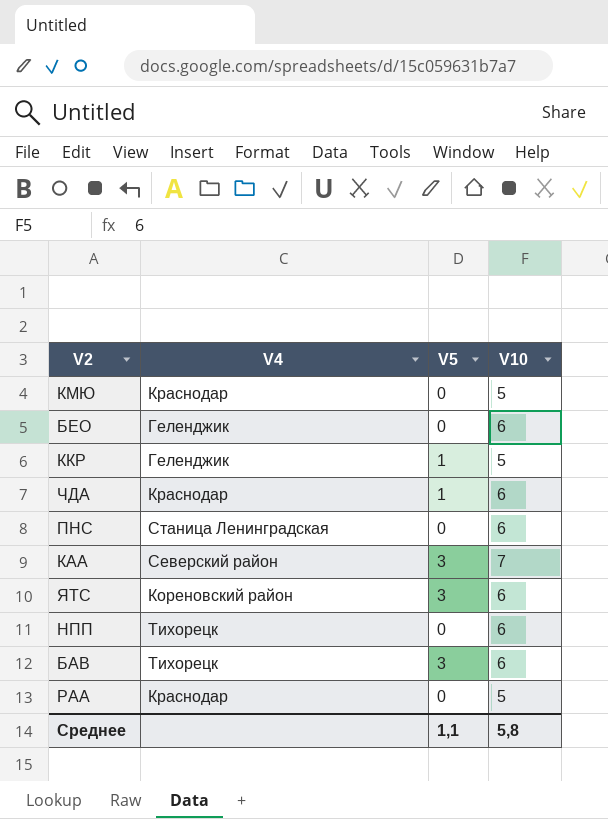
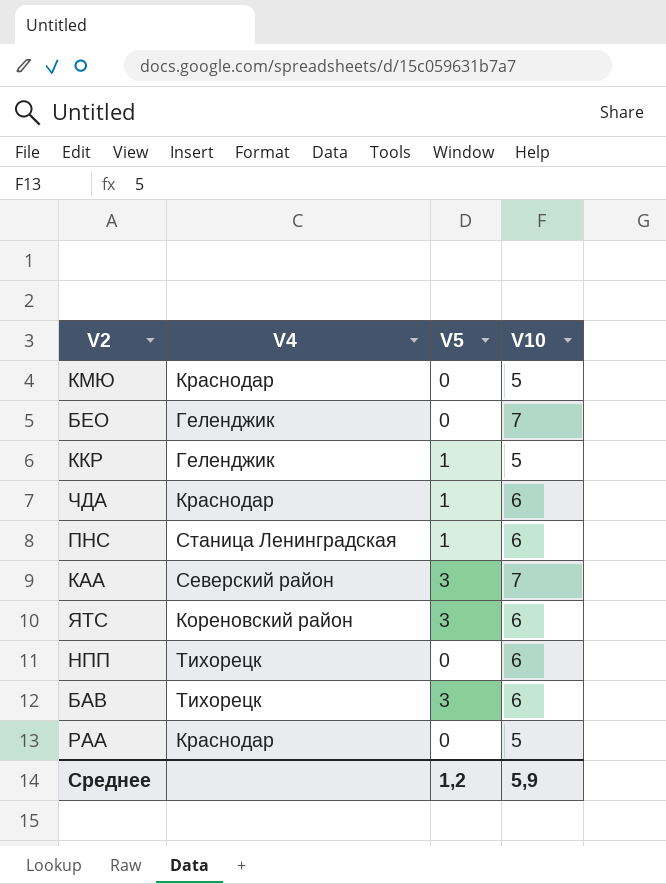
БЕО | V10: 6 -> 7
ПНС | V5: 0 -> 1
Среднее | V5: 1,1 -> 1,2
Среднее | V10: 5,8 -> 5,9

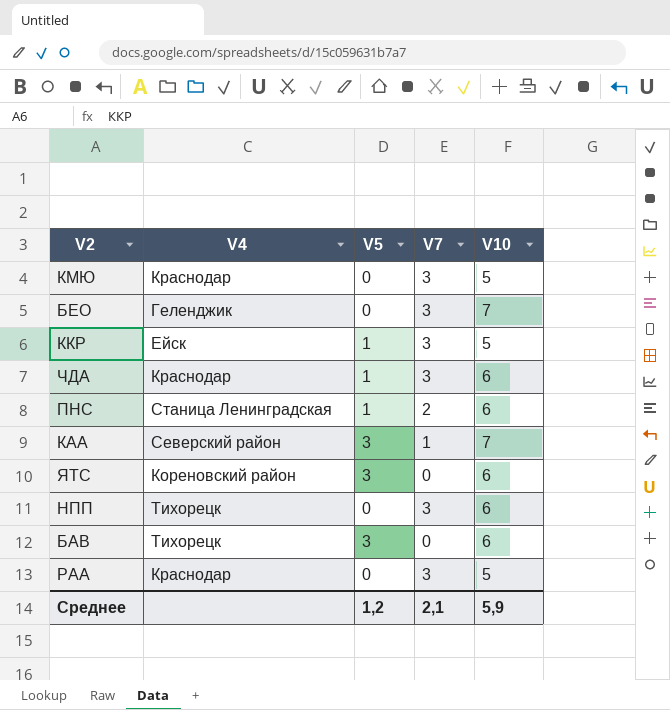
column V7 | position: none -> 4
ККР | V4: Геленджик -> Ейск

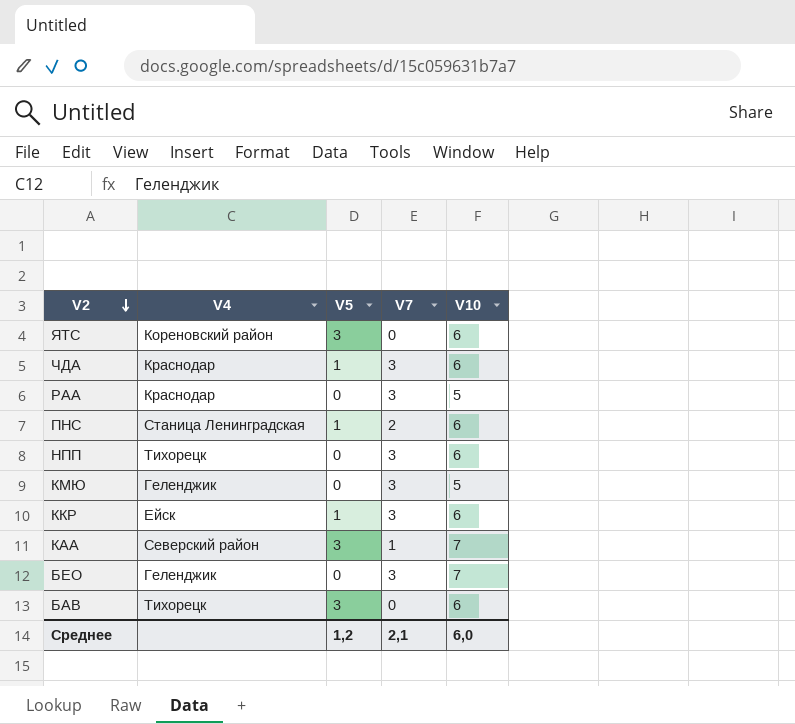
row order: none -> V2 descending
КМЮ | V4: Краснодар -> Геленджик
ККР | V10: 5 -> 6
Среднее | V10: 5,9 -> 6,0

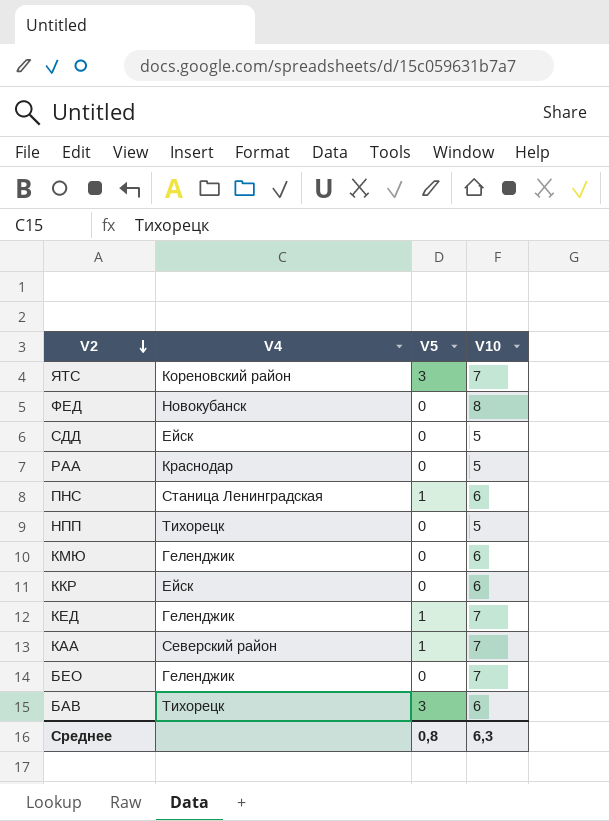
column V7 | position: 4 -> none
row ЧДА: Краснодар | 1 | 3 | 6 -> none
ЯТС | V10: 6 -> 7
row ФЕД: none -> Новокубанск | 0 | 8
row СДД: none -> Ейск | 0 | 5
НПП | V10: 6 -> 5
КМЮ | V10: 5 -> 6
ККР | V5: 1 -> 0
row КЕД: none -> Геленджик | 1 | 7
КАА | V5: 3 -> 1
Среднее | V5: 1,2 -> 0,8
Среднее | V10: 6,0 -> 6,3

